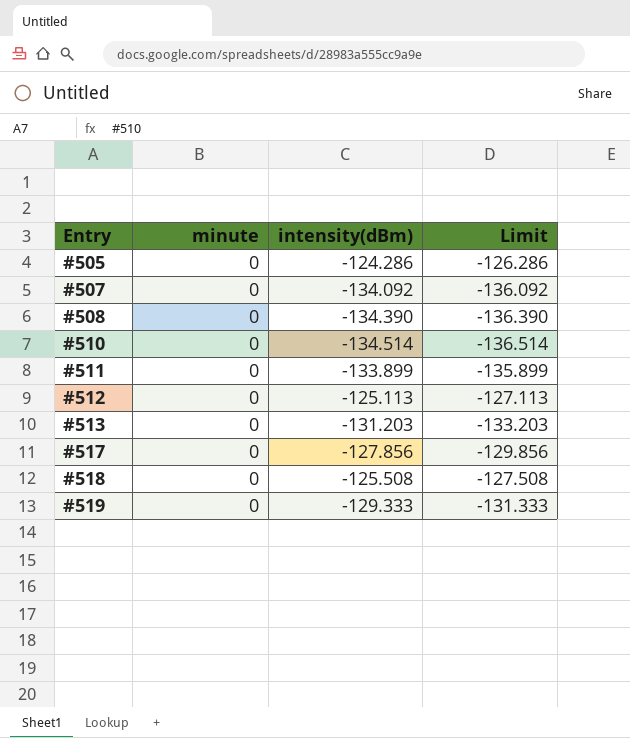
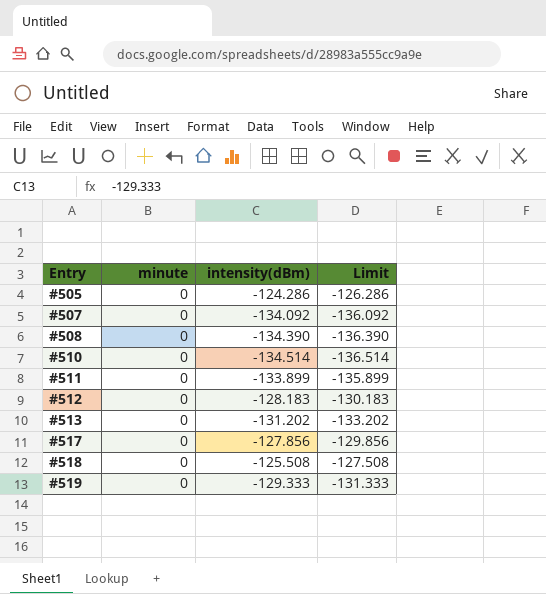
#512 | intensity(dBm): -125.113 -> -128.183
#512 | Limit: -127.113 -> -130.183
#513 | intensity(dBm): -131.203 -> -131.202
#513 | Limit: -133.203 -> -133.202

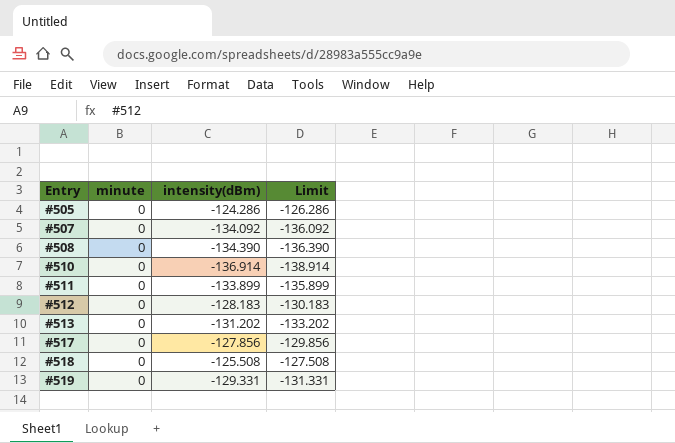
#510 | intensity(dBm): -134.514 -> -136.914
#510 | Limit: -136.514 -> -138.914
#519 | intensity(dBm): -129.333 -> -129.331
#519 | Limit: -131.333 -> -131.331

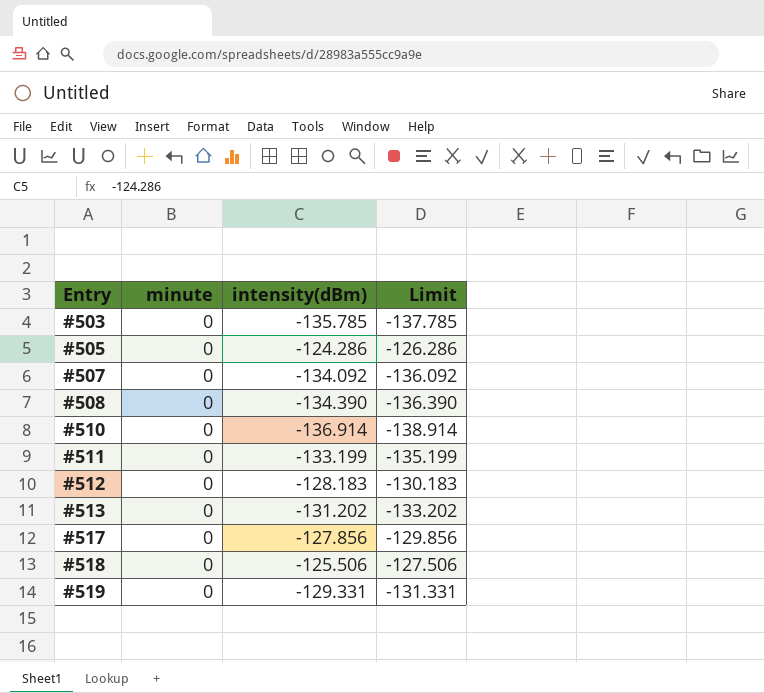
row #503: none -> 0 | -135.785 | -137.785
#511 | intensity(dBm): -133.899 -> -133.199
#511 | Limit: -135.899 -> -135.199
#518 | intensity(dBm): -125.508 -> -125.506
#518 | Limit: -127.508 -> -127.506

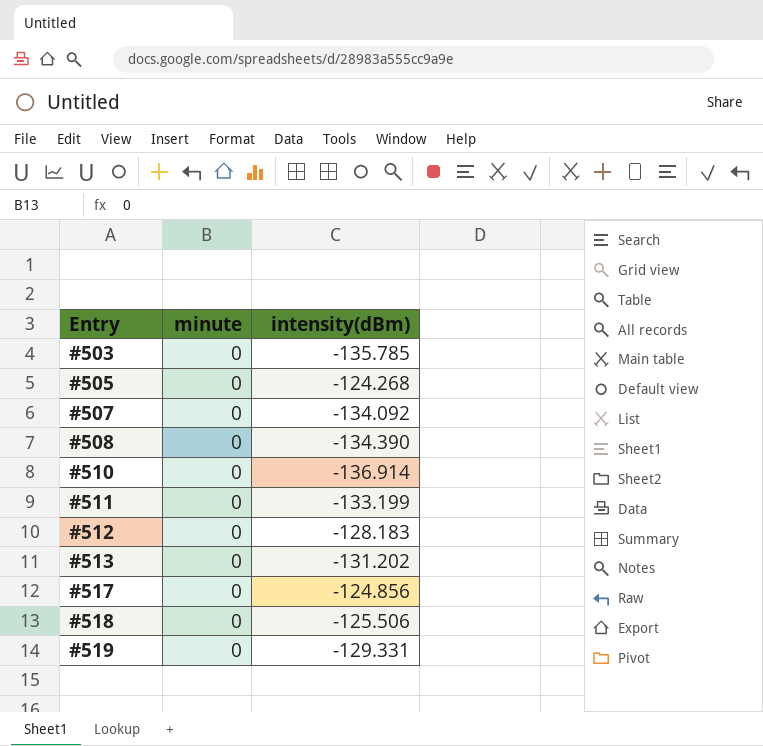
column Limit | formula: [intensity(dBm)] - 2 -> none
#505 | intensity(dBm): -124.286 -> -124.268
#517 | intensity(dBm): -127.856 -> -124.856

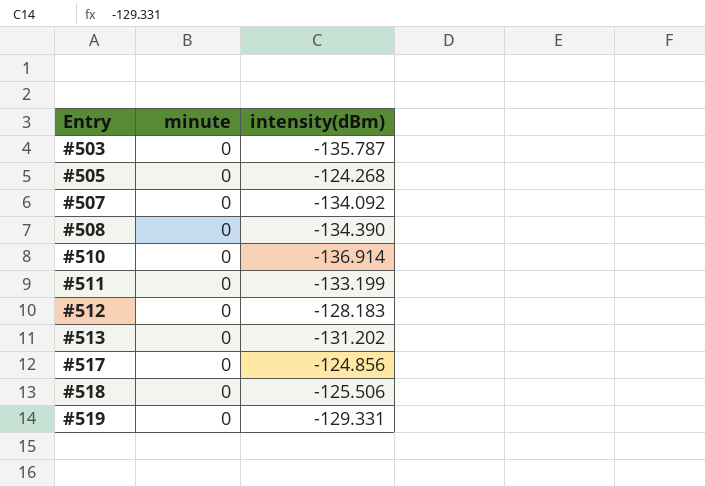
#503 | intensity(dBm): -135.785 -> -135.787

